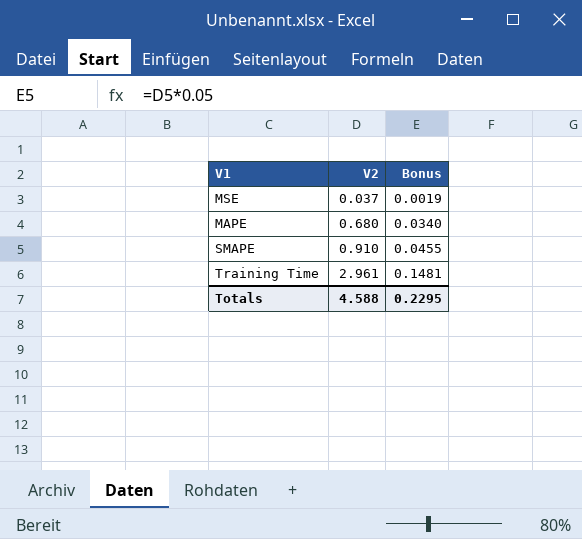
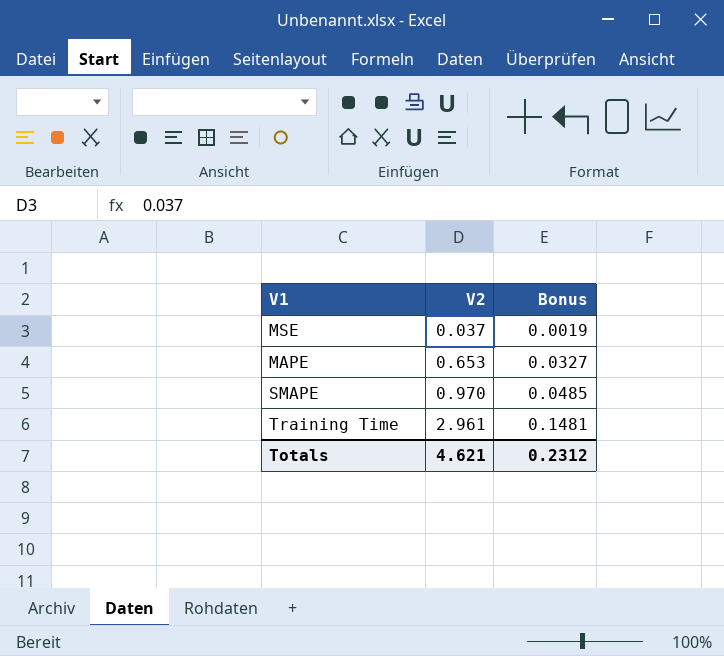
MAPE | V2: 0.680 -> 0.653
MAPE | Bonus: 0.0340 -> 0.0327
SMAPE | V2: 0.910 -> 0.970
SMAPE | Bonus: 0.0455 -> 0.0485
Totals | V2: 4.588 -> 4.621
Totals | Bonus: 0.2295 -> 0.2312

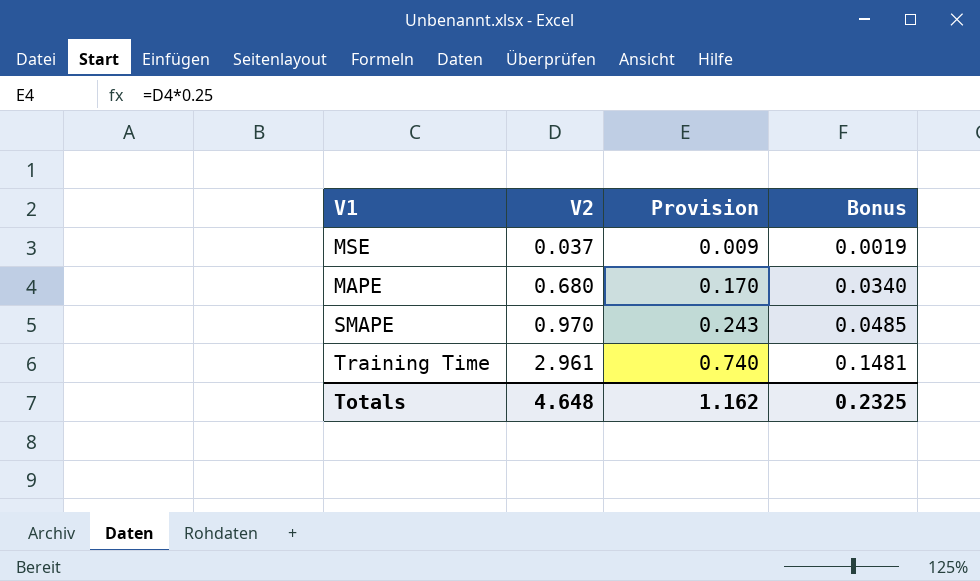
column Provision | formula: none -> [V2] * 0.25
MAPE | V2: 0.653 -> 0.680
MAPE | Bonus: 0.0327 -> 0.0340
Totals | V2: 4.621 -> 4.648
Totals | Bonus: 0.2312 -> 0.2325

